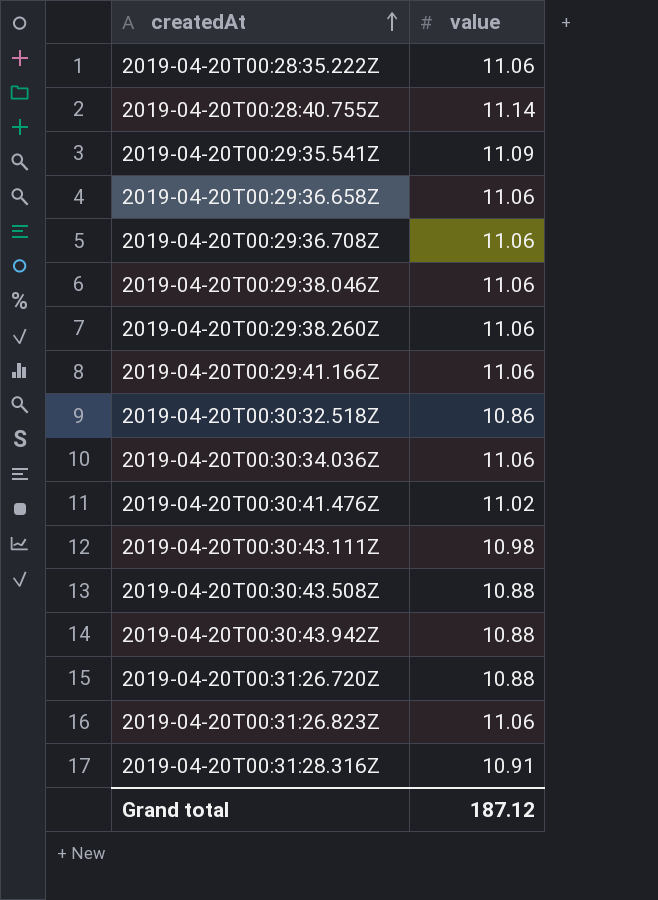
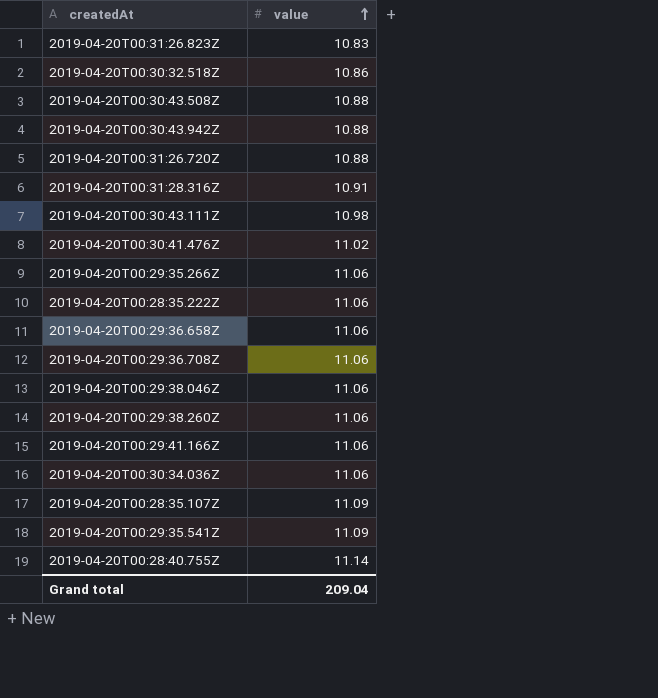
row order: createdAt ascending -> value ascending
2019-04-20T00:31:26.823Z | value: 11.06 -> 10.83
row 2019-04-20T00:29:35.266Z: none -> 11.06
row 2019-04-20T00:28:35.107Z: none -> 11.09
Grand total | value: 187.12 -> 209.04

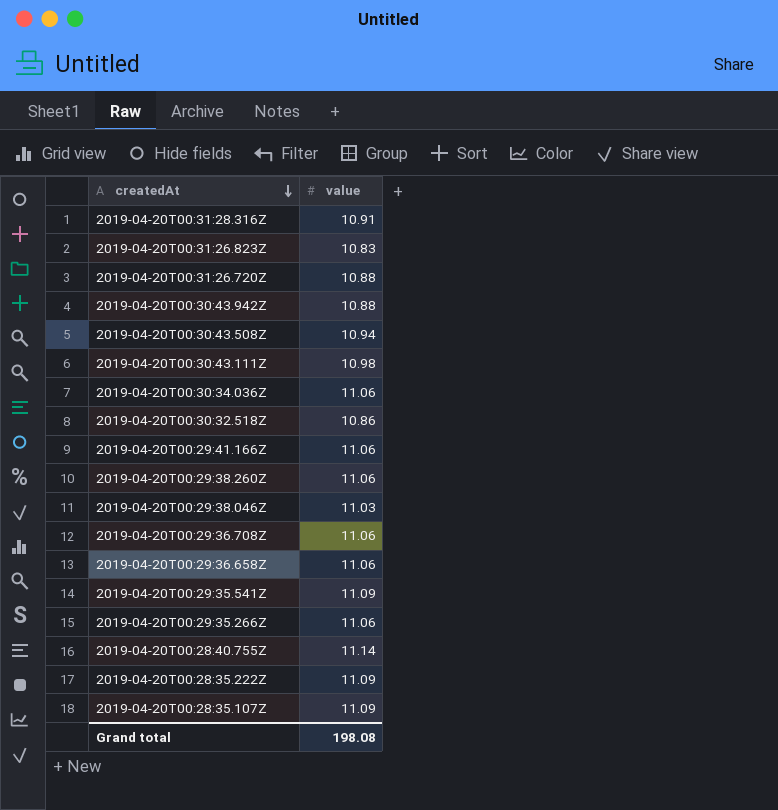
row order: value ascending -> createdAt descending
row 2019-04-20T00:30:41.476Z: 11.02 -> none
2019-04-20T00:30:43.508Z | value: 10.88 -> 10.94
2019-04-20T00:29:38.046Z | value: 11.06 -> 11.03
2019-04-20T00:28:35.222Z | value: 11.06 -> 11.09
Grand total | value: 209.04 -> 198.08

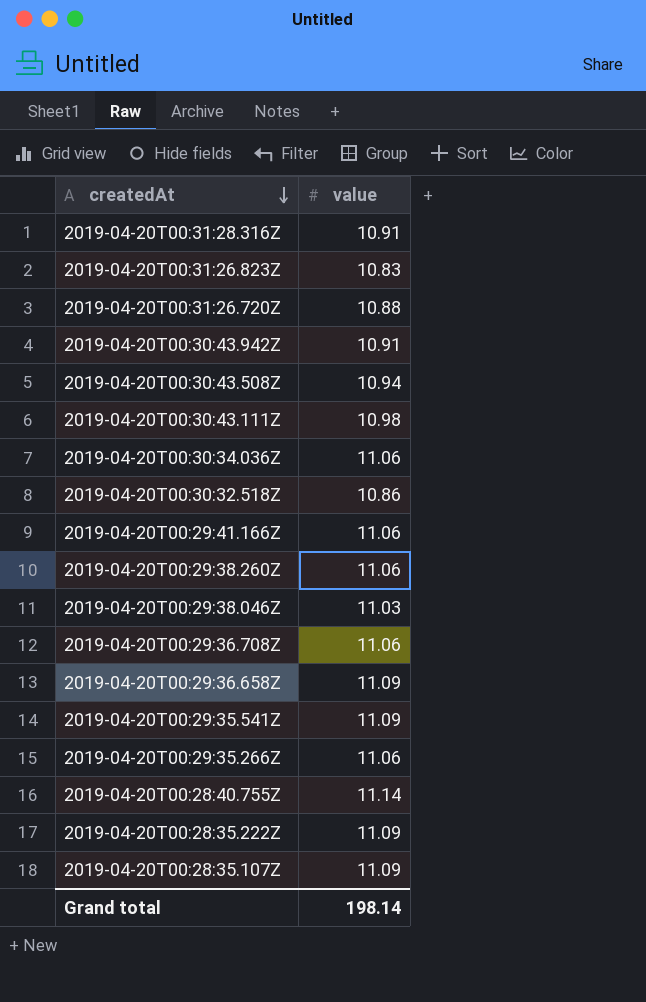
2019-04-20T00:30:43.942Z | value: 10.88 -> 10.91
2019-04-20T00:29:36.658Z | value: 11.06 -> 11.09
Grand total | value: 198.08 -> 198.14

